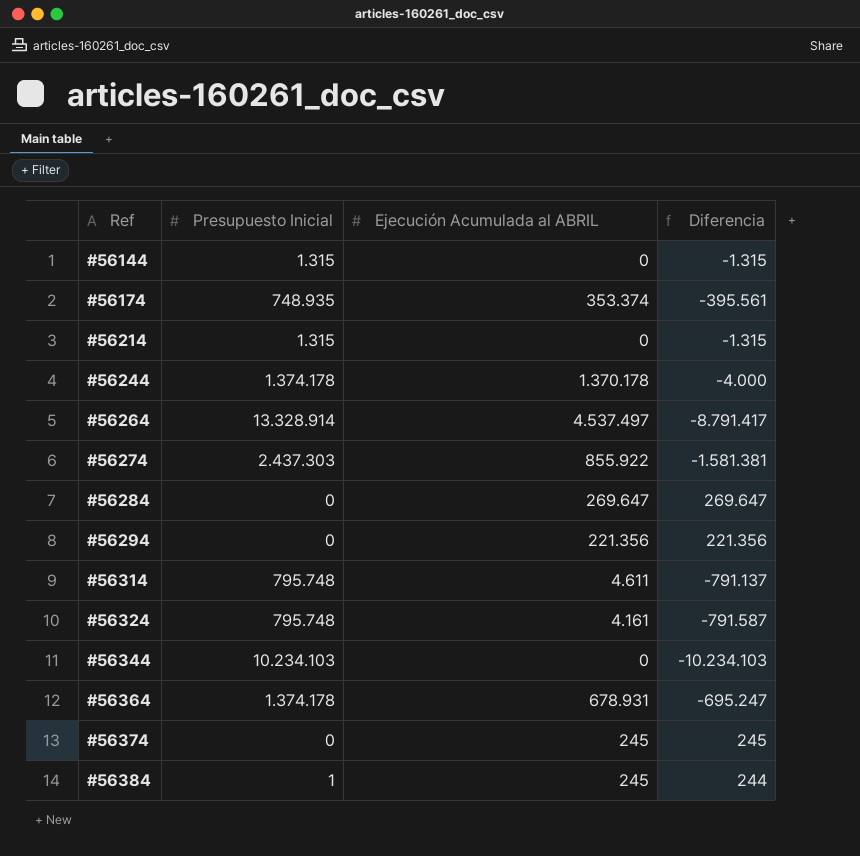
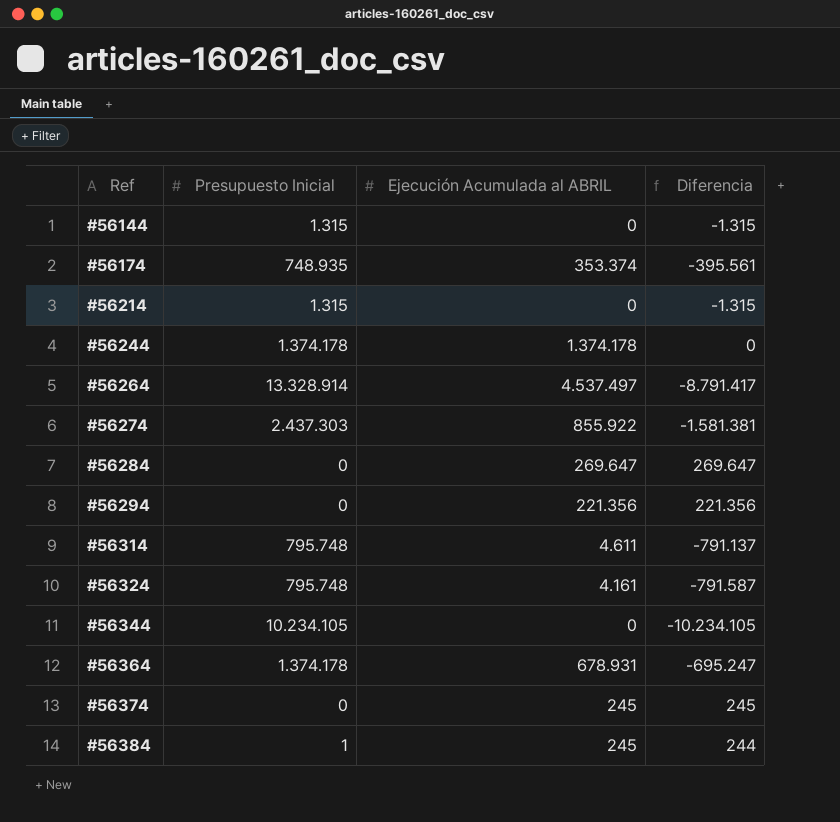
#56244 | Ejecución Acumulada al ABRIL: 1.370.178 -> 1.374.178
#56244 | Diferencia: -4.000 -> 0
#56344 | Presupuesto Inicial: 10.234.103 -> 10.234.105
#56344 | Diferencia: -10.234.103 -> -10.234.105

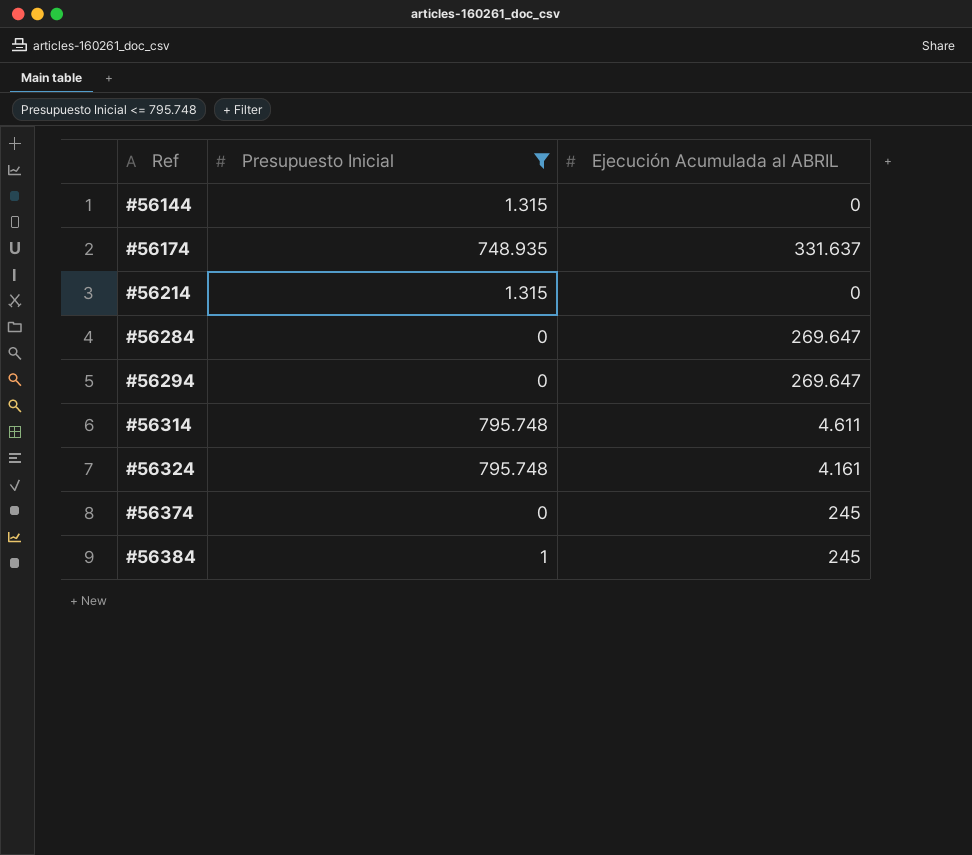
filter: none -> Presupuesto Inicial <= 795.748
column Diferencia | formula: [Ejecución Acumulada al ABRIL] - [Presupuesto Inicial] -> none
#56174 | Ejecución Acumulada al ABRIL: 353.374 -> 331.637
#56294 | Ejecución Acumulada al ABRIL: 221.356 -> 269.647

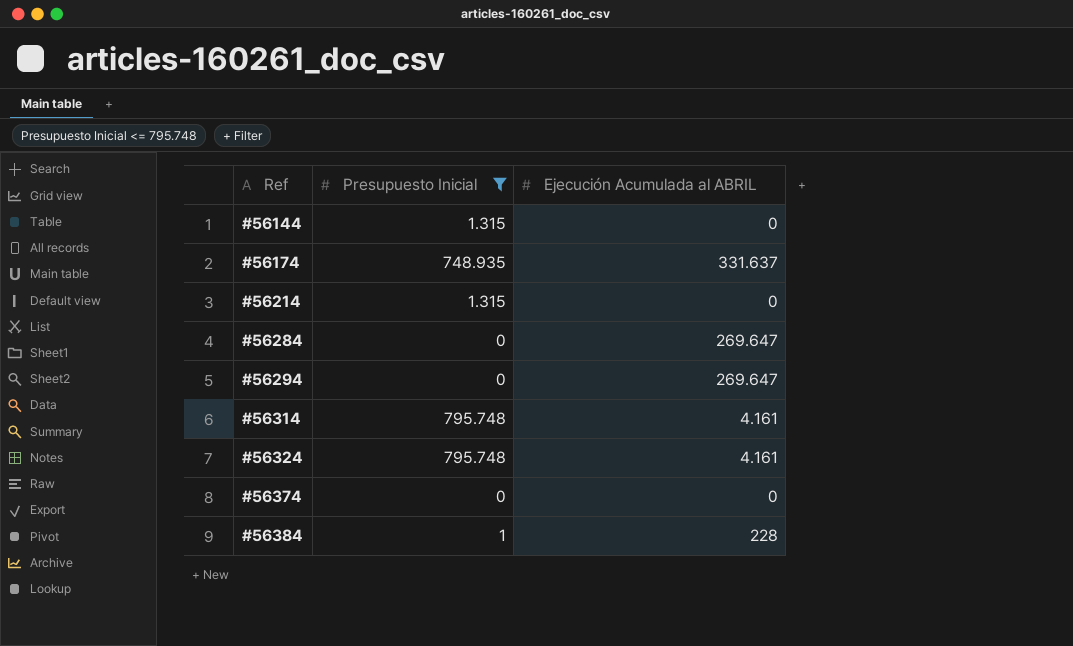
#56314 | Ejecución Acumulada al ABRIL: 4.611 -> 4.161
#56374 | Ejecución Acumulada al ABRIL: 245 -> 0
#56384 | Ejecución Acumulada al ABRIL: 245 -> 228

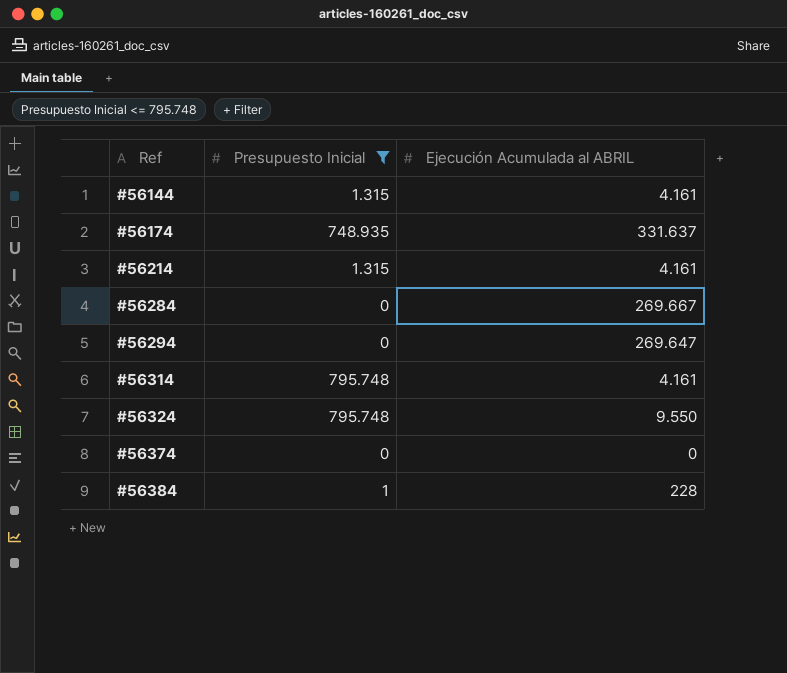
#56144 | Ejecución Acumulada al ABRIL: 0 -> 4.161
#56214 | Ejecución Acumulada al ABRIL: 0 -> 4.161
#56284 | Ejecución Acumulada al ABRIL: 269.647 -> 269.667
#56324 | Ejecución Acumulada al ABRIL: 4.161 -> 9.550

